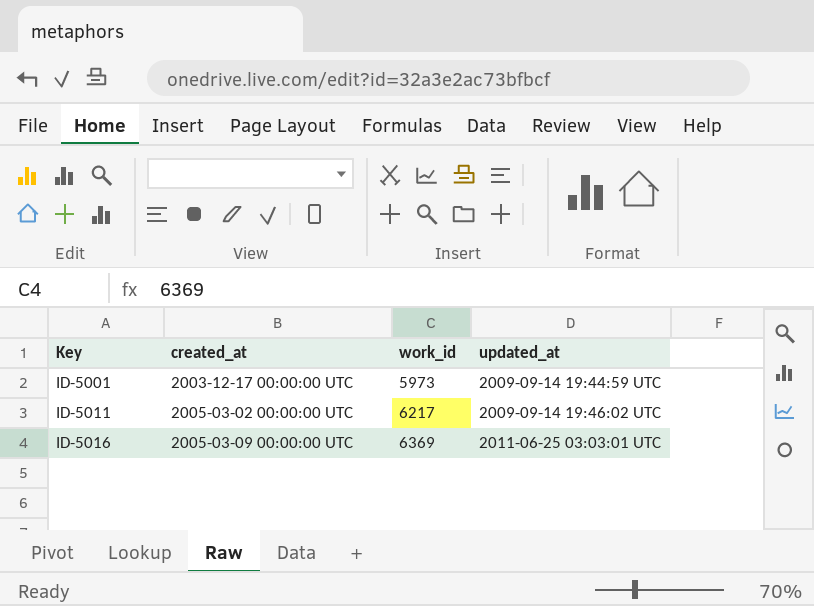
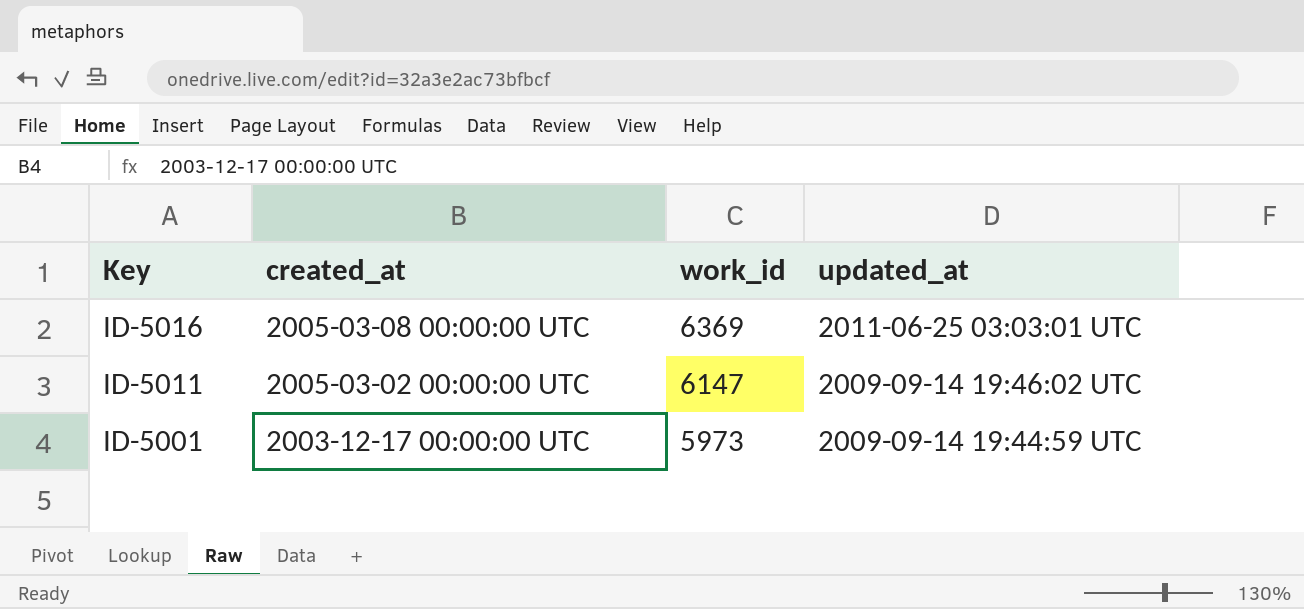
row order: Key ascending -> Key descending
ID-5016 | created_at: 2005-03-09 00:00:00 UTC -> 2005-03-08 00:00:00 UTC
ID-5011 | work_id: 6217 -> 6147

